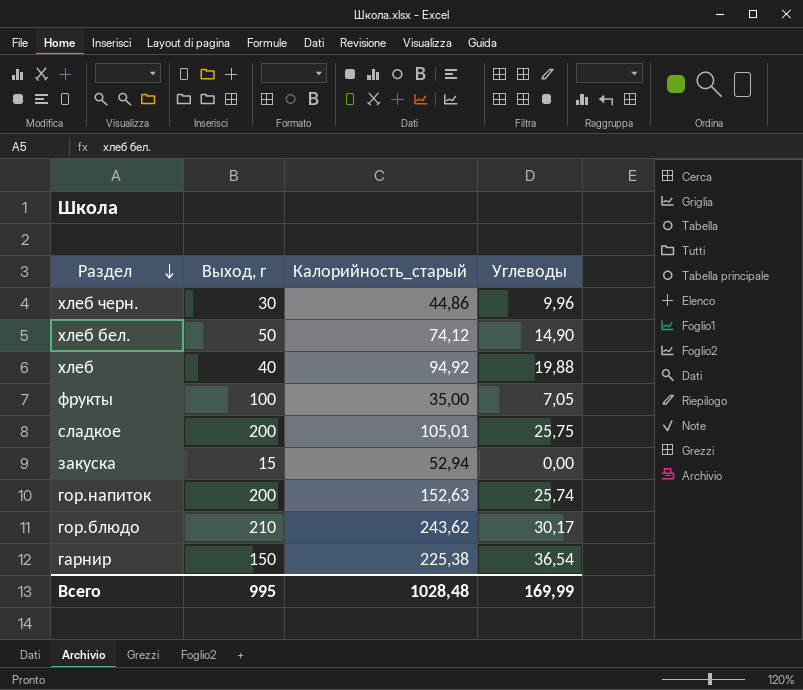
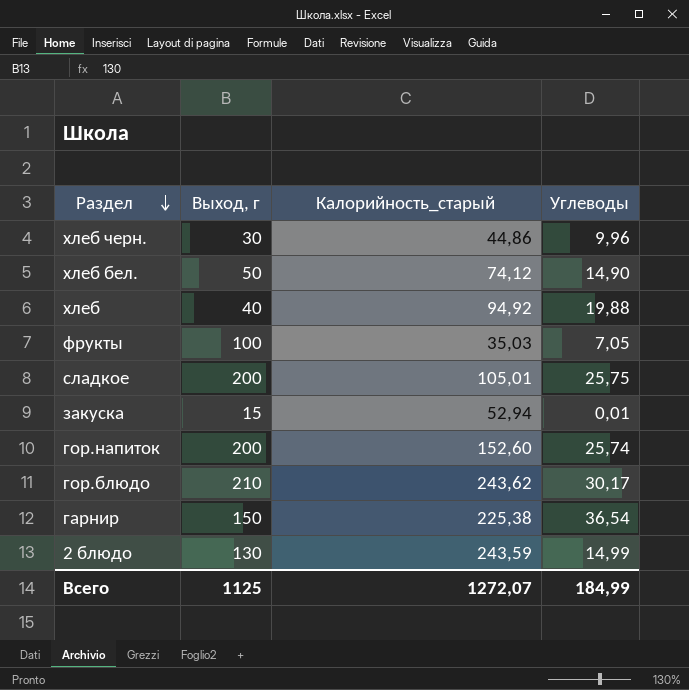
фрукты | Калорийность_старый: 35,00 -> 35,03
закуска | Углеводы: 0,00 -> 0,01
гор.напиток | Калорийность_старый: 152,63 -> 152,60
row 2 блюдо: none -> 130 | 243,59 | 14,99
Всего | Выход, г: 995 -> 1125
Всего | Калорийность_старый: 1028,48 -> 1272,07
Всего | Углеводы: 169,99 -> 184,99

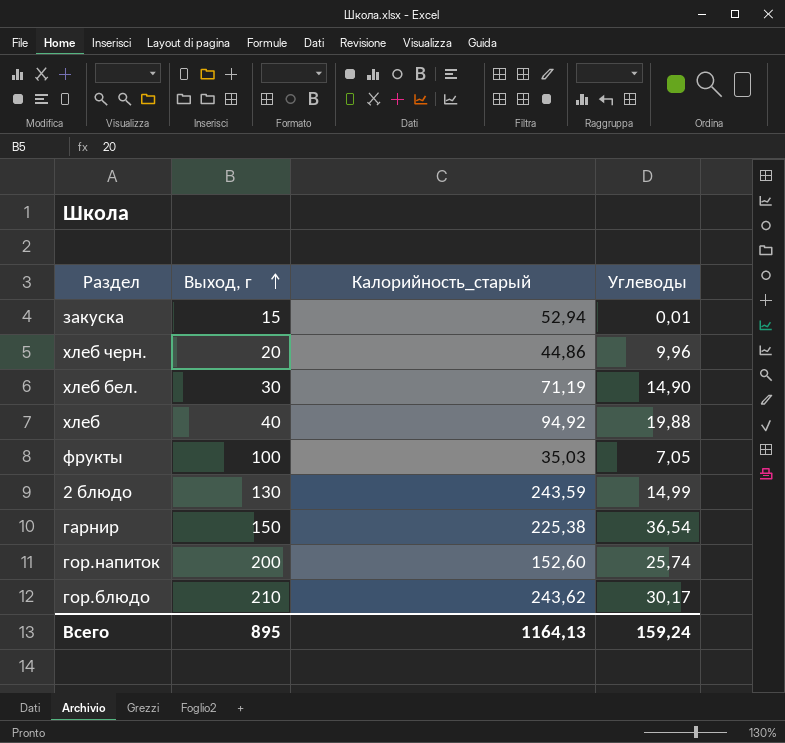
row order: Раздел descending -> Выход, г ascending
row сладкое: 200 | 105,01 | 25,75 -> none
хлеб черн. | Выход, г: 30 -> 20
хлеб бел. | Выход, г: 50 -> 30
хлеб бел. | Калорийность_старый: 74,12 -> 71,19
Всего | Выход, г: 1125 -> 895
Всего | Калорийность_старый: 1272,07 -> 1164,13
Всего | Углеводы: 184,99 -> 159,24

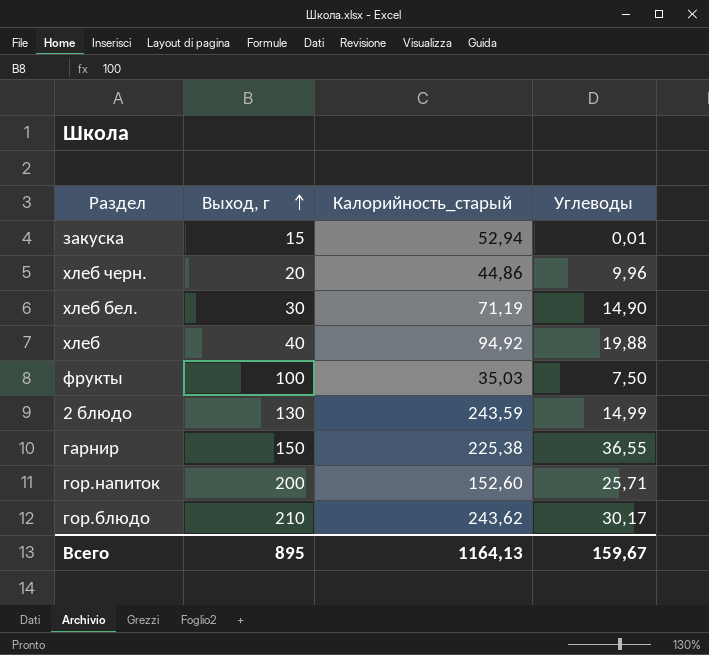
фрукты | Углеводы: 7,05 -> 7,50
гарнир | Углеводы: 36,54 -> 36,55
гор.напиток | Углеводы: 25,74 -> 25,71
Всего | Углеводы: 159,24 -> 159,67

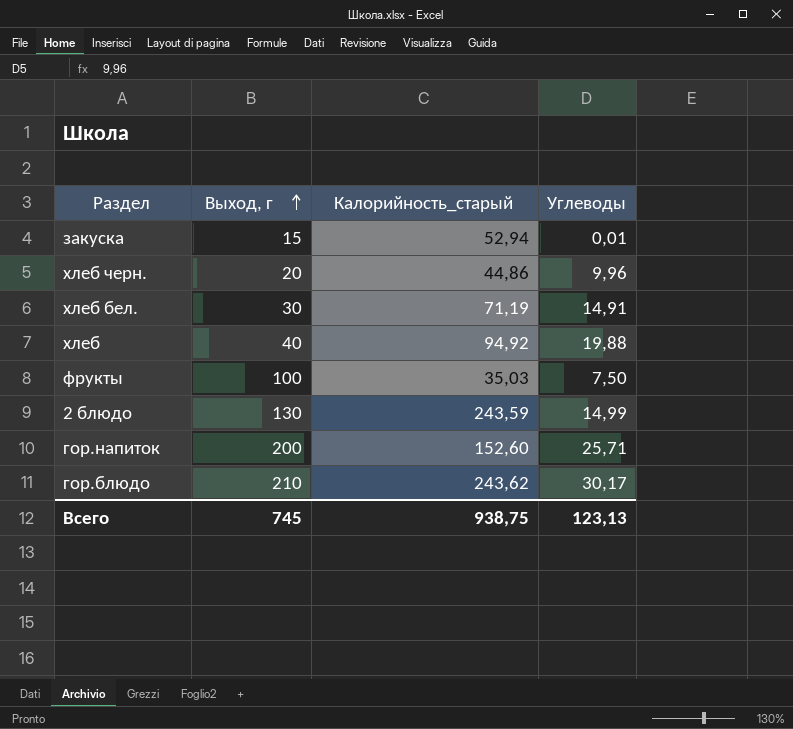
row гарнир: 150 | 225,38 | 36,55 -> none
хлеб бел. | Углеводы: 14,90 -> 14,91
Всего | Выход, г: 895 -> 745
Всего | Калорийность_старый: 1164,13 -> 938,75
Всего | Углеводы: 159,67 -> 123,13

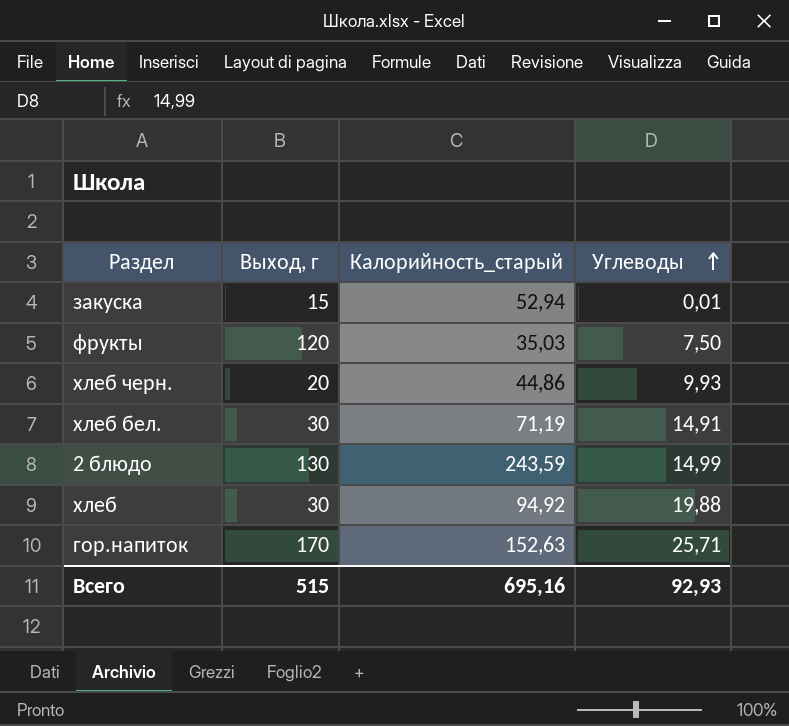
row order: Выход, г ascending -> Углеводы ascending
row гор.блюдо: 210 | 243,62 | 30,17 -> none
фрукты | Выход, г: 100 -> 120
хлеб черн. | Углеводы: 9,96 -> 9,93
хлеб | Выход, г: 40 -> 30
гор.напиток | Выход, г: 200 -> 170
гор.напиток | Калорийность_старый: 152,60 -> 152,63
Всего | Выход, г: 745 -> 515
Всего | Калорийность_старый: 938,75 -> 695,16
Всего | Углеводы: 123,13 -> 92,93

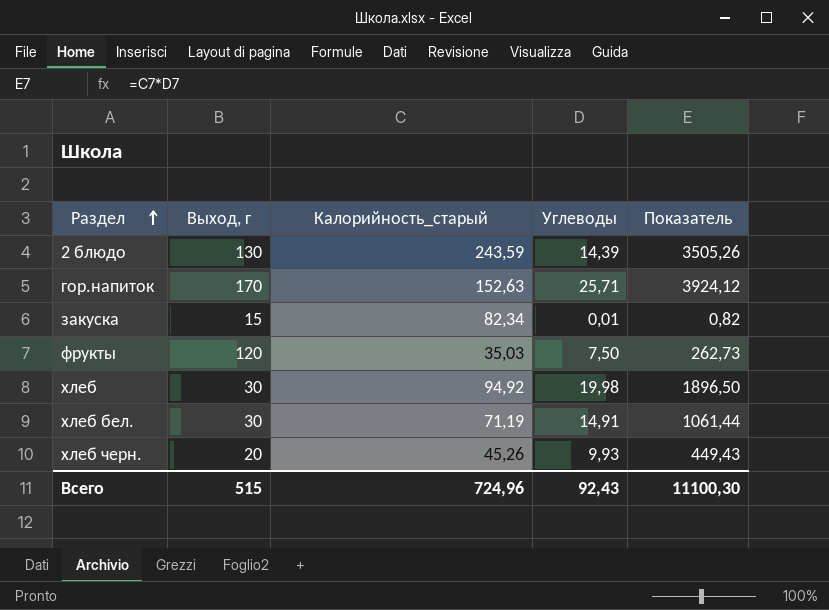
row order: Углеводы ascending -> Раздел ascending
column Показатель | formula: none -> [Калорийность_старый] * [Углеводы]
2 блюдо | Углеводы: 14,99 -> 14,39
закуска | Калорийность_старый: 52,94 -> 82,34
хлеб | Углеводы: 19,88 -> 19,98
хлеб черн. | Калорийность_старый: 44,86 -> 45,26
Всего | Калорийность_старый: 695,16 -> 724,96
Всего | Углеводы: 92,93 -> 92,43

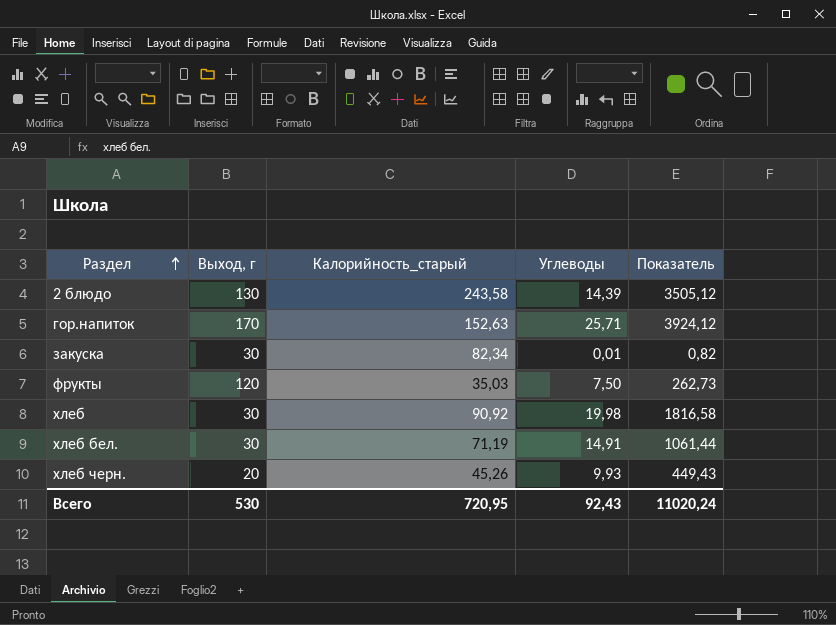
2 блюдо | Калорийность_старый: 243,59 -> 243,58
2 блюдо | Показатель: 3505,26 -> 3505,12
закуска | Выход, г: 15 -> 30
хлеб | Калорийность_старый: 94,92 -> 90,92
хлеб | Показатель: 1896,50 -> 1816,58
Всего | Выход, г: 515 -> 530
Всего | Калорийность_старый: 724,96 -> 720,95
Всего | Показатель: 11100,30 -> 11020,24

